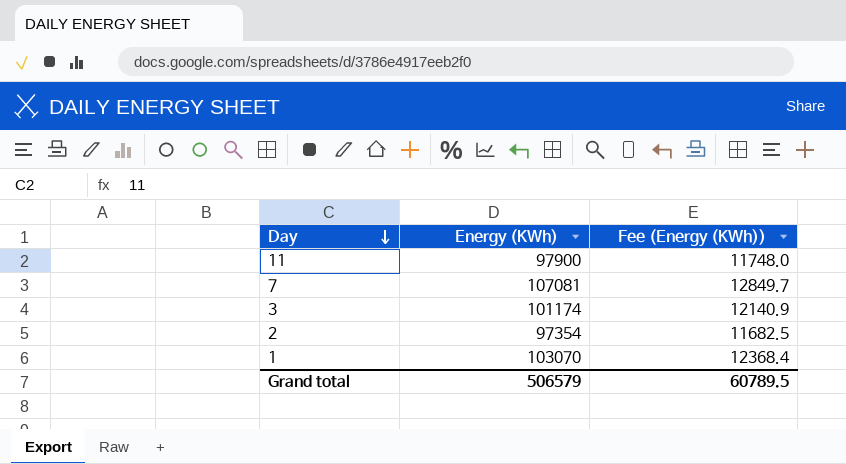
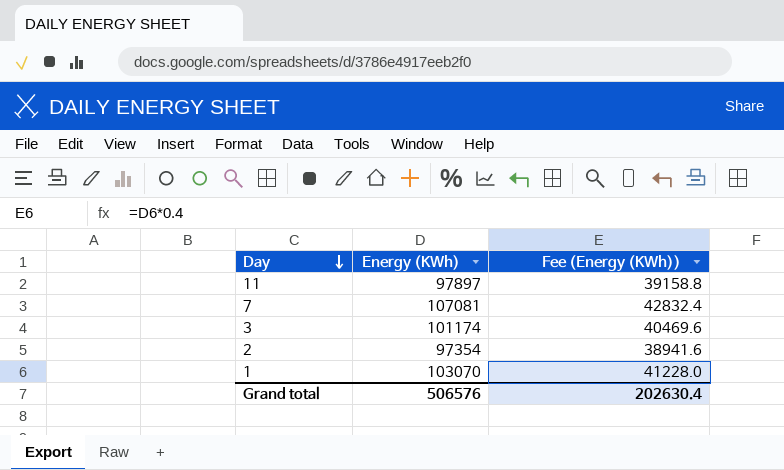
column Fee (Energy (KWh)) | formula: [Energy (KWh)] * 0.12 -> [Energy (KWh)] * 0.4
11 | Energy (KWh): 97900 -> 97897
Grand total | Energy (KWh): 506579 -> 506576
Grand total | Fee (Energy (KWh)): 60789.5 -> 202630.4

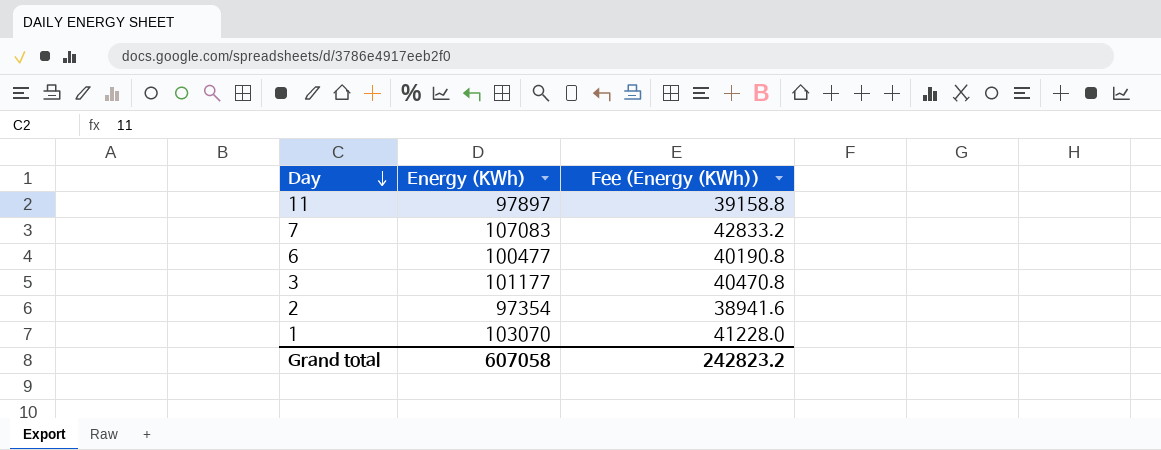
7 | Energy (KWh): 107081 -> 107083
7 | Fee (Energy (KWh)): 42832.4 -> 42833.2
row 6: none -> 100477 | 40190.8
3 | Energy (KWh): 101174 -> 101177
3 | Fee (Energy (KWh)): 40469.6 -> 40470.8
Grand total | Energy (KWh): 506576 -> 607058
Grand total | Fee (Energy (KWh)): 202630.4 -> 242823.2

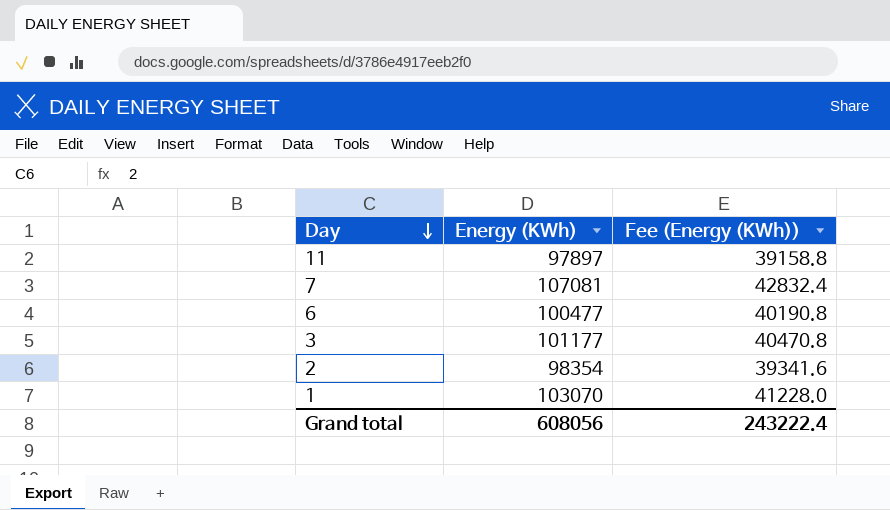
7 | Energy (KWh): 107083 -> 107081
7 | Fee (Energy (KWh)): 42833.2 -> 42832.4
2 | Energy (KWh): 97354 -> 98354
2 | Fee (Energy (KWh)): 38941.6 -> 39341.6
Grand total | Energy (KWh): 607058 -> 608056
Grand total | Fee (Energy (KWh)): 242823.2 -> 243222.4

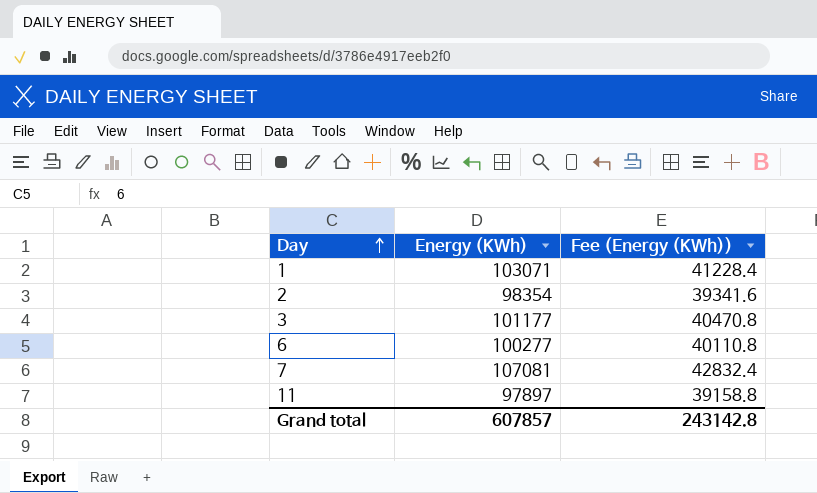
row order: Day descending -> Day ascending
1 | Energy (KWh): 103070 -> 103071
1 | Fee (Energy (KWh)): 41228.0 -> 41228.4
6 | Energy (KWh): 100477 -> 100277
6 | Fee (Energy (KWh)): 40190.8 -> 40110.8
Grand total | Energy (KWh): 608056 -> 607857
Grand total | Fee (Energy (KWh)): 243222.4 -> 243142.8

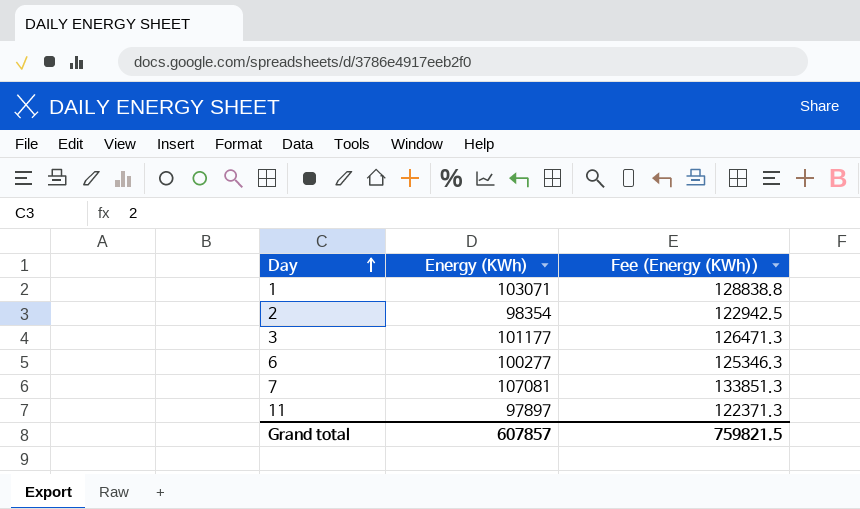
column Fee (Energy (KWh)) | formula: [Energy (KWh)] * 0.4 -> [Energy (KWh)] * 1.25
Grand total | Fee (Energy (KWh)): 243142.8 -> 759821.5

